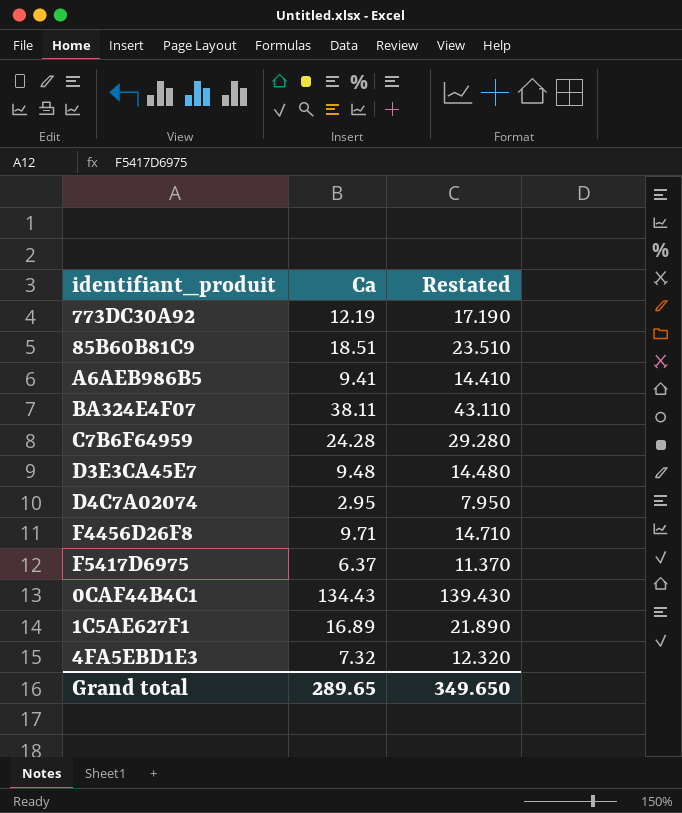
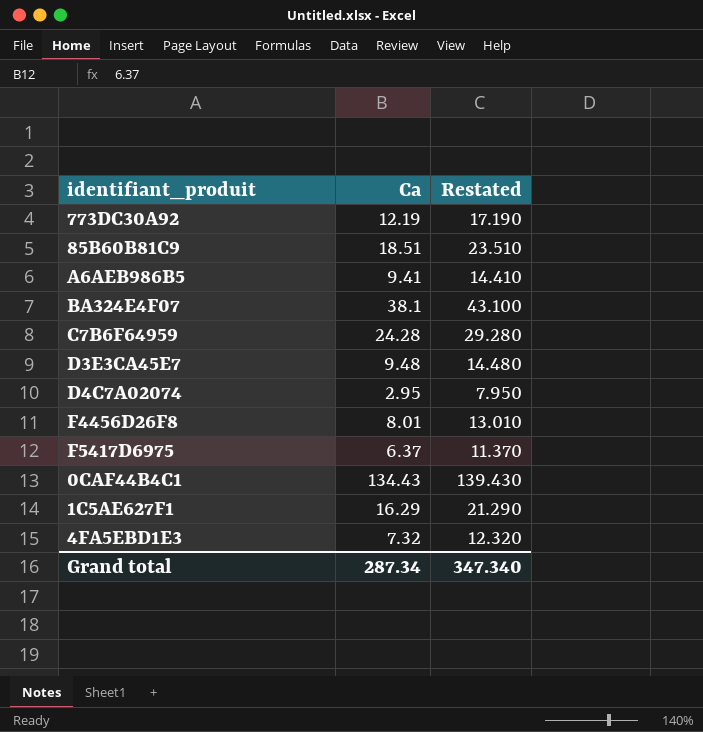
BA324E4F07 | Ca: 38.11 -> 38.1
BA324E4F07 | Restated: 43.110 -> 43.100
F4456D26F8 | Ca: 9.71 -> 8.01
F4456D26F8 | Restated: 14.710 -> 13.010
1C5AE627F1 | Ca: 16.89 -> 16.29
1C5AE627F1 | Restated: 21.890 -> 21.290
Grand total | Ca: 289.65 -> 287.34
Grand total | Restated: 349.650 -> 347.340

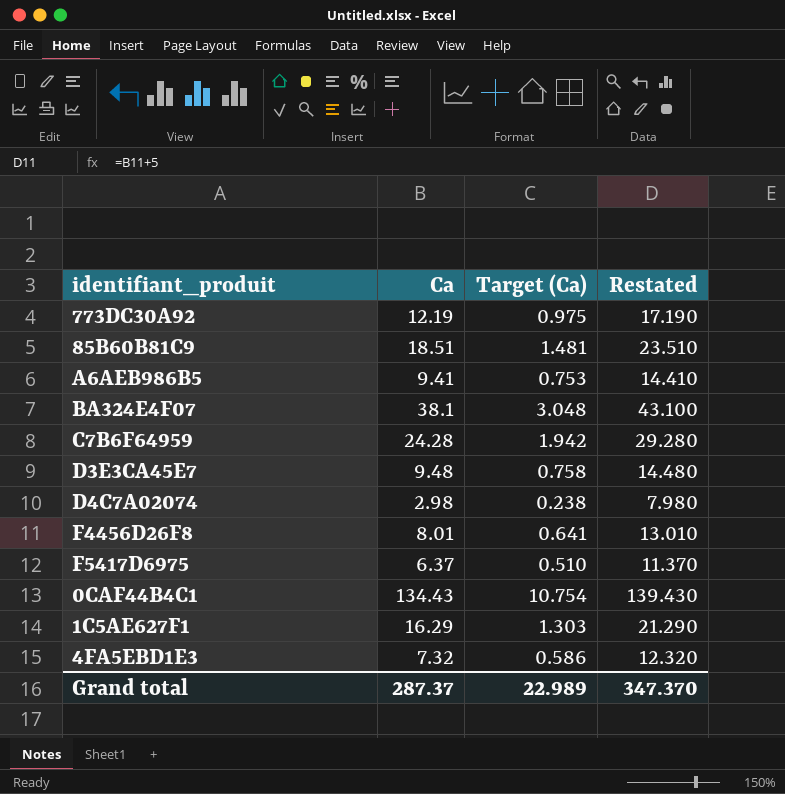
column Target (Ca) | formula: none -> [Ca] * 0.08
D4C7A02074 | Ca: 2.95 -> 2.98
D4C7A02074 | Restated: 7.950 -> 7.980
Grand total | Ca: 287.34 -> 287.37
Grand total | Restated: 347.340 -> 347.370

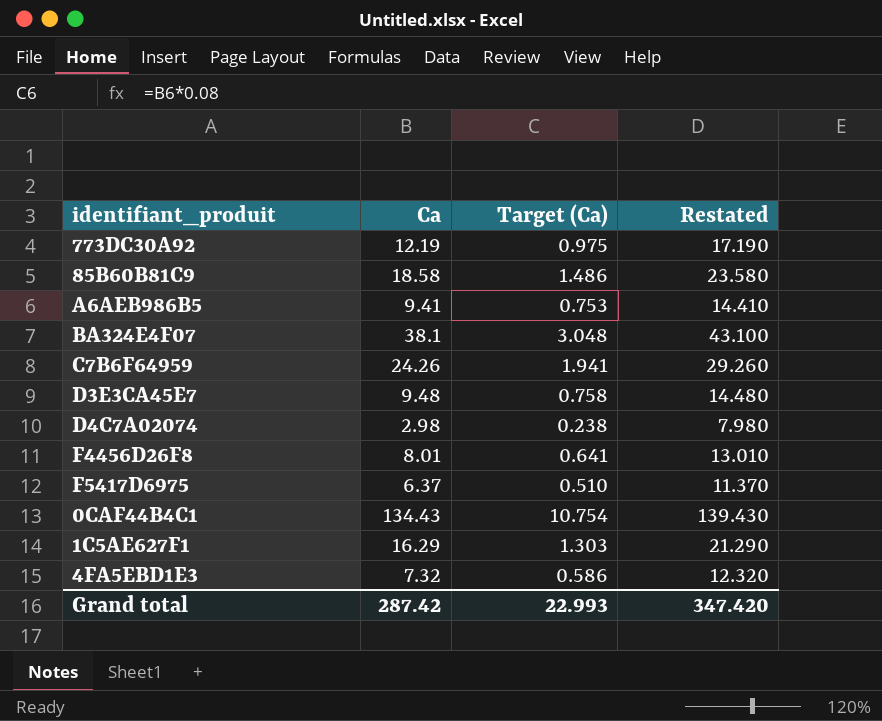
85B60B81C9 | Ca: 18.51 -> 18.58
85B60B81C9 | Target (Ca): 1.481 -> 1.486
85B60B81C9 | Restated: 23.510 -> 23.580
C7B6F64959 | Ca: 24.28 -> 24.26
C7B6F64959 | Target (Ca): 1.942 -> 1.941
C7B6F64959 | Restated: 29.280 -> 29.260
Grand total | Ca: 287.37 -> 287.42
Grand total | Target (Ca): 22.989 -> 22.993
Grand total | Restated: 347.370 -> 347.420

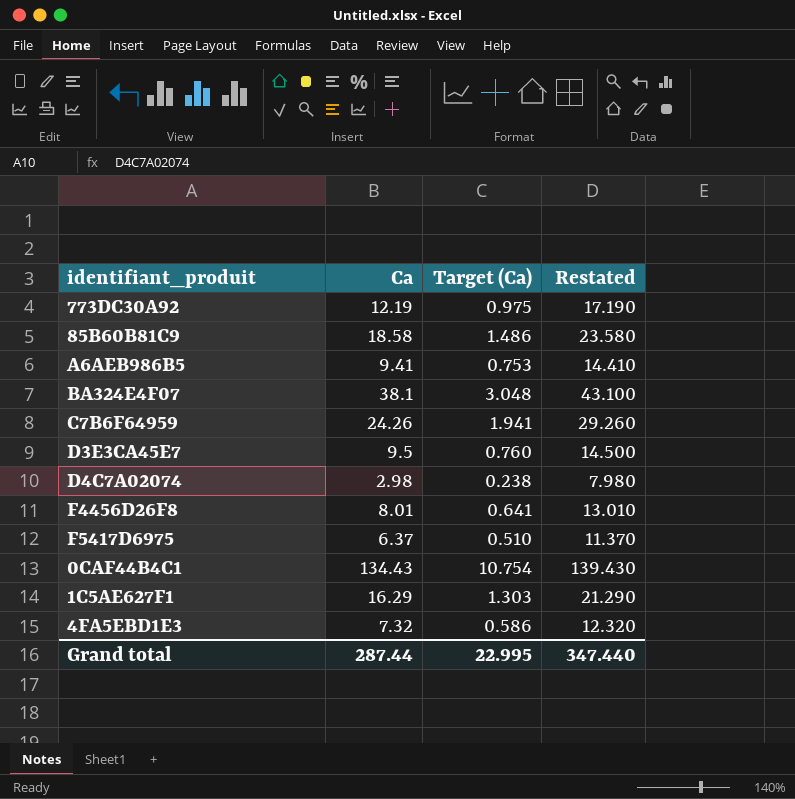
D3E3CA45E7 | Ca: 9.48 -> 9.5
D3E3CA45E7 | Target (Ca): 0.758 -> 0.760
D3E3CA45E7 | Restated: 14.480 -> 14.500
Grand total | Ca: 287.42 -> 287.44
Grand total | Target (Ca): 22.993 -> 22.995
Grand total | Restated: 347.420 -> 347.440

